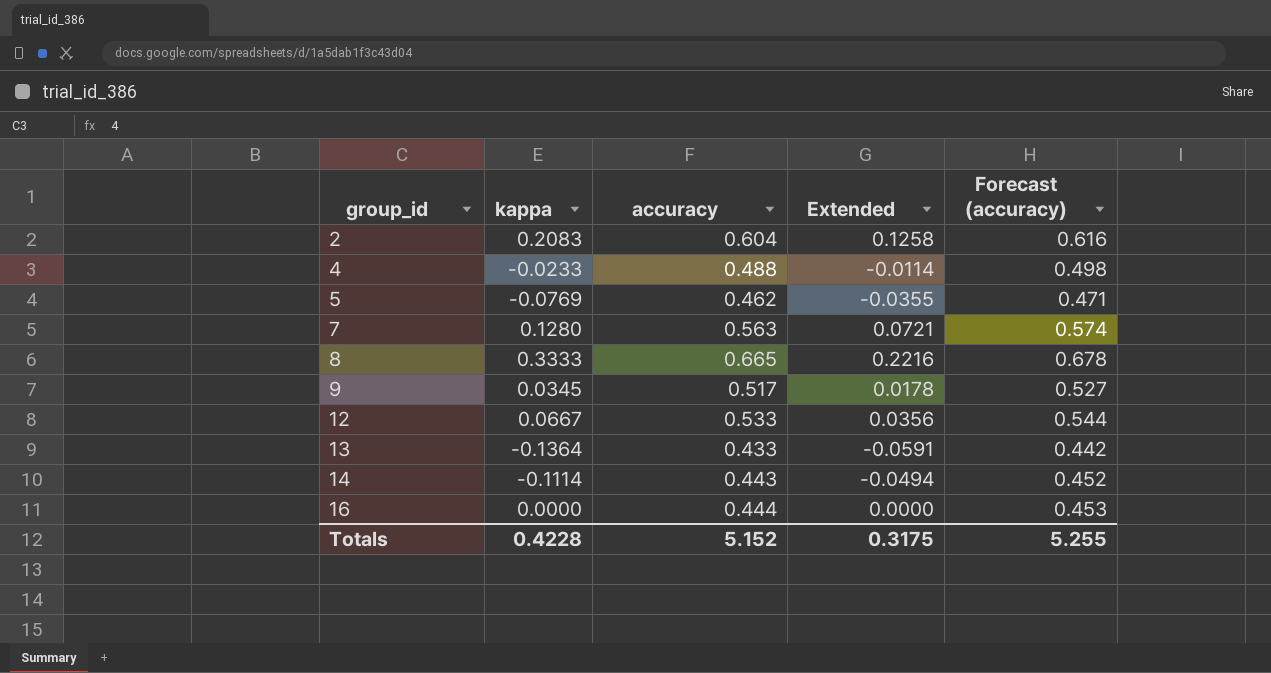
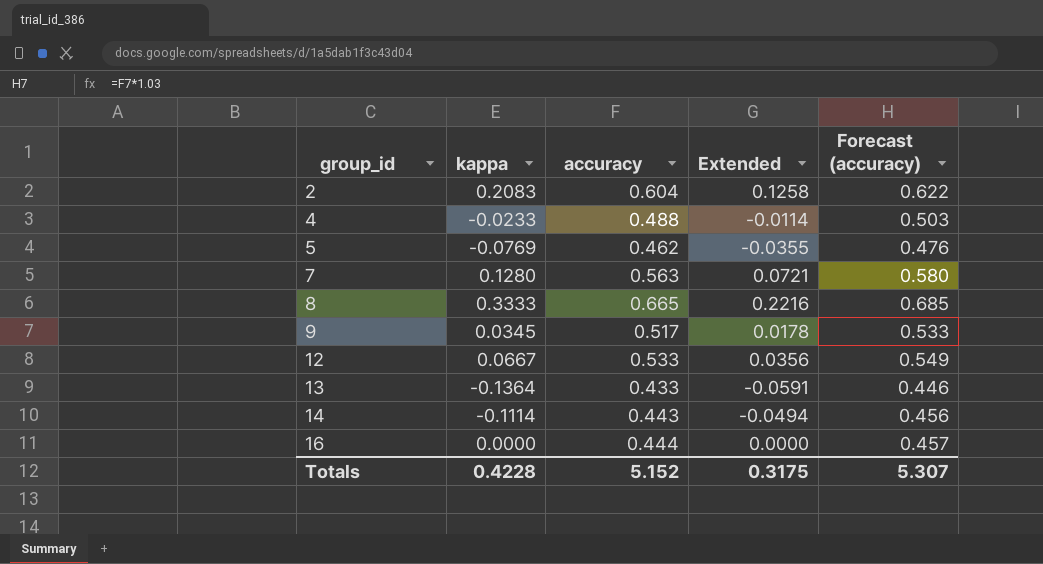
column Forecast (accuracy) | formula: [accuracy] * 1.02 -> [accuracy] * 1.03
Totals | Forecast (accuracy): 5.255 -> 5.307

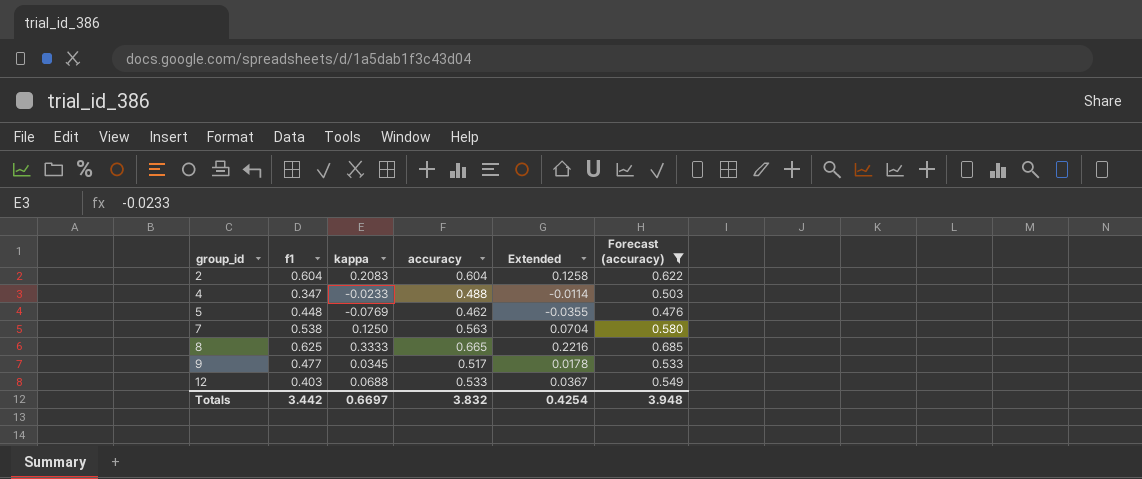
filter: none -> Forecast (accuracy) >= 0.476
column f1 | position: none -> 2
7 | kappa: 0.1280 -> 0.1250
7 | Extended: 0.0721 -> 0.0704
12 | kappa: 0.0667 -> 0.0688
12 | Extended: 0.0356 -> 0.0367
Totals | kappa: 0.4228 -> 0.6697
Totals | accuracy: 5.152 -> 3.832
Totals | Extended: 0.3175 -> 0.4254
Totals | Forecast (accuracy): 5.307 -> 3.948

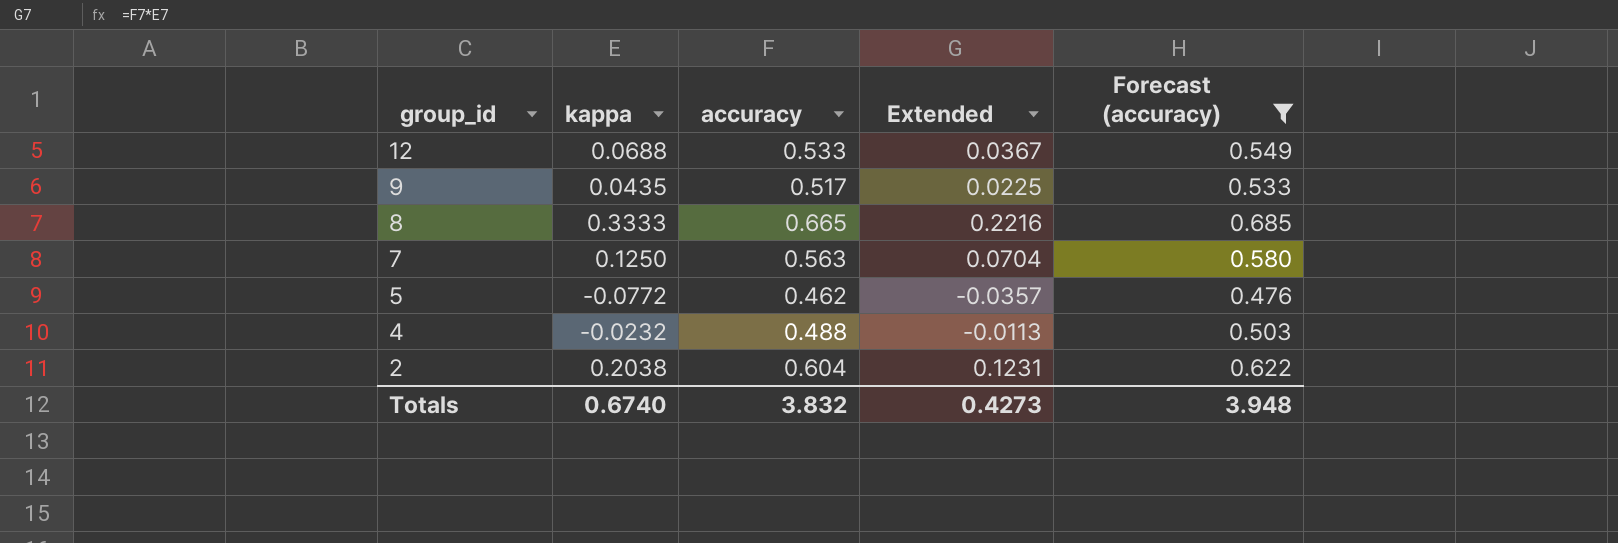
row order: group_id ascending -> group_id descending
column f1 | position: 2 -> none
9 | kappa: 0.0345 -> 0.0435
9 | Extended: 0.0178 -> 0.0225
5 | kappa: -0.0769 -> -0.0772
5 | Extended: -0.0355 -> -0.0357
4 | kappa: -0.0233 -> -0.0232
4 | Extended: -0.0114 -> -0.0113
2 | kappa: 0.2083 -> 0.2038
2 | Extended: 0.1258 -> 0.1231
Totals | kappa: 0.6697 -> 0.6740
Totals | Extended: 0.4254 -> 0.4273

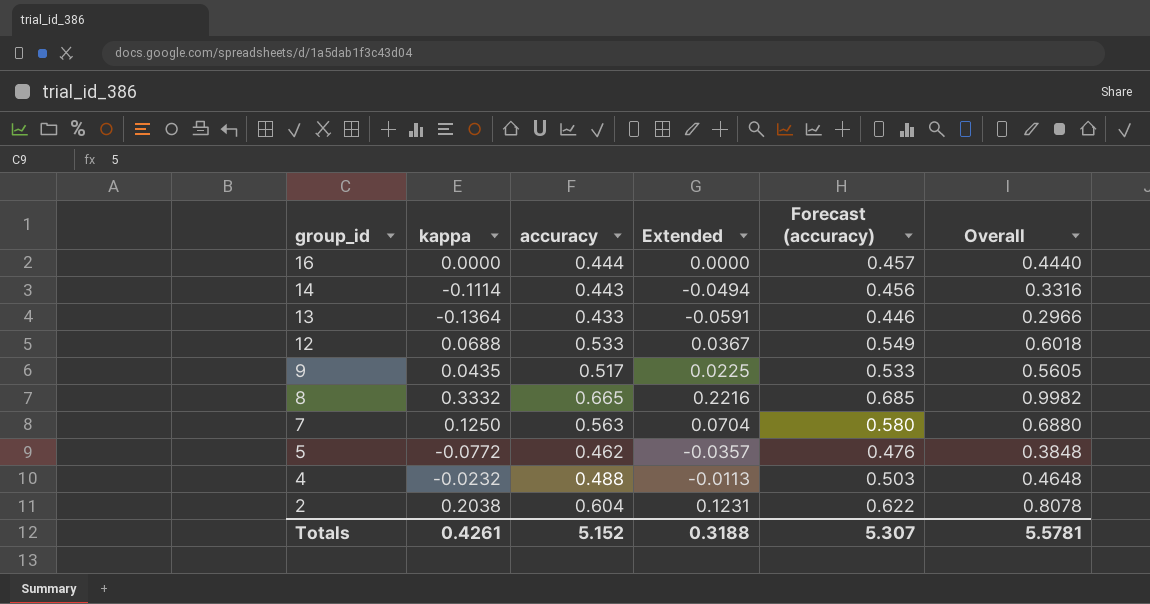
filter: Forecast (accuracy) >= 0.476 -> none
column Overall | formula: none -> [kappa] + [accuracy]
8 | kappa: 0.3333 -> 0.3332
Totals | kappa: 0.6740 -> 0.4261
Totals | accuracy: 3.832 -> 5.152
Totals | Extended: 0.4273 -> 0.3188
Totals | Forecast (accuracy): 3.948 -> 5.307

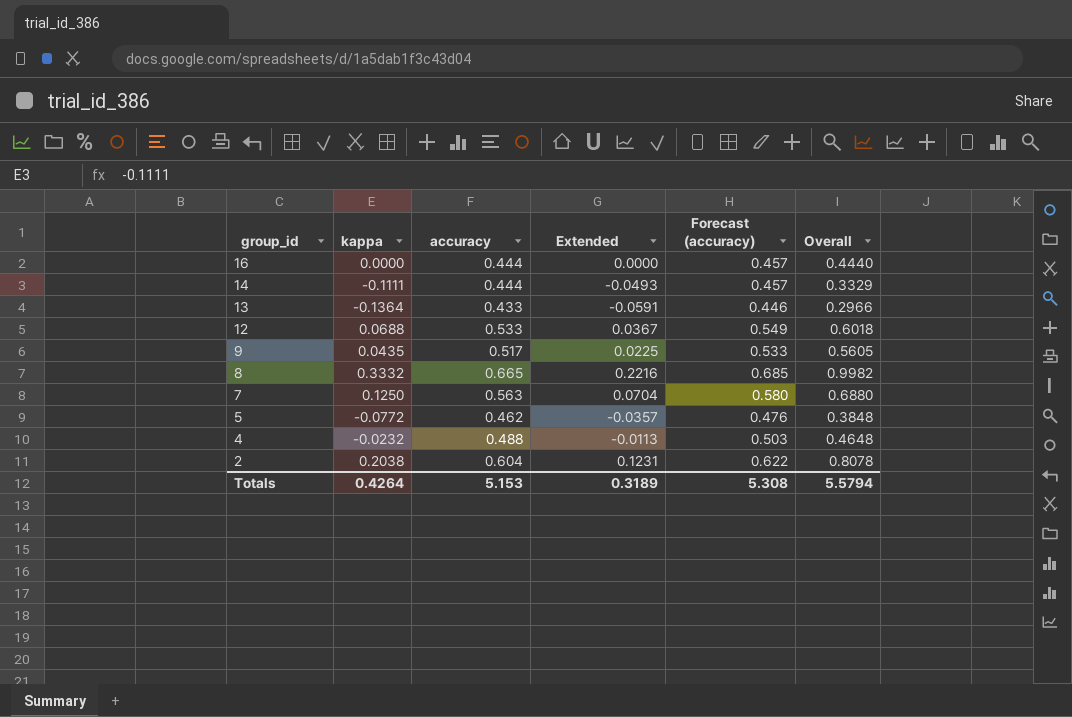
14 | kappa: -0.1114 -> -0.1111
14 | accuracy: 0.443 -> 0.444
14 | Extended: -0.0494 -> -0.0493
14 | Forecast (accuracy): 0.456 -> 0.457
14 | Overall: 0.3316 -> 0.3329
Totals | kappa: 0.4261 -> 0.4264
Totals | accuracy: 5.152 -> 5.153
Totals | Extended: 0.3188 -> 0.3189
Totals | Forecast (accuracy): 5.307 -> 5.308
Totals | Overall: 5.5781 -> 5.5794

